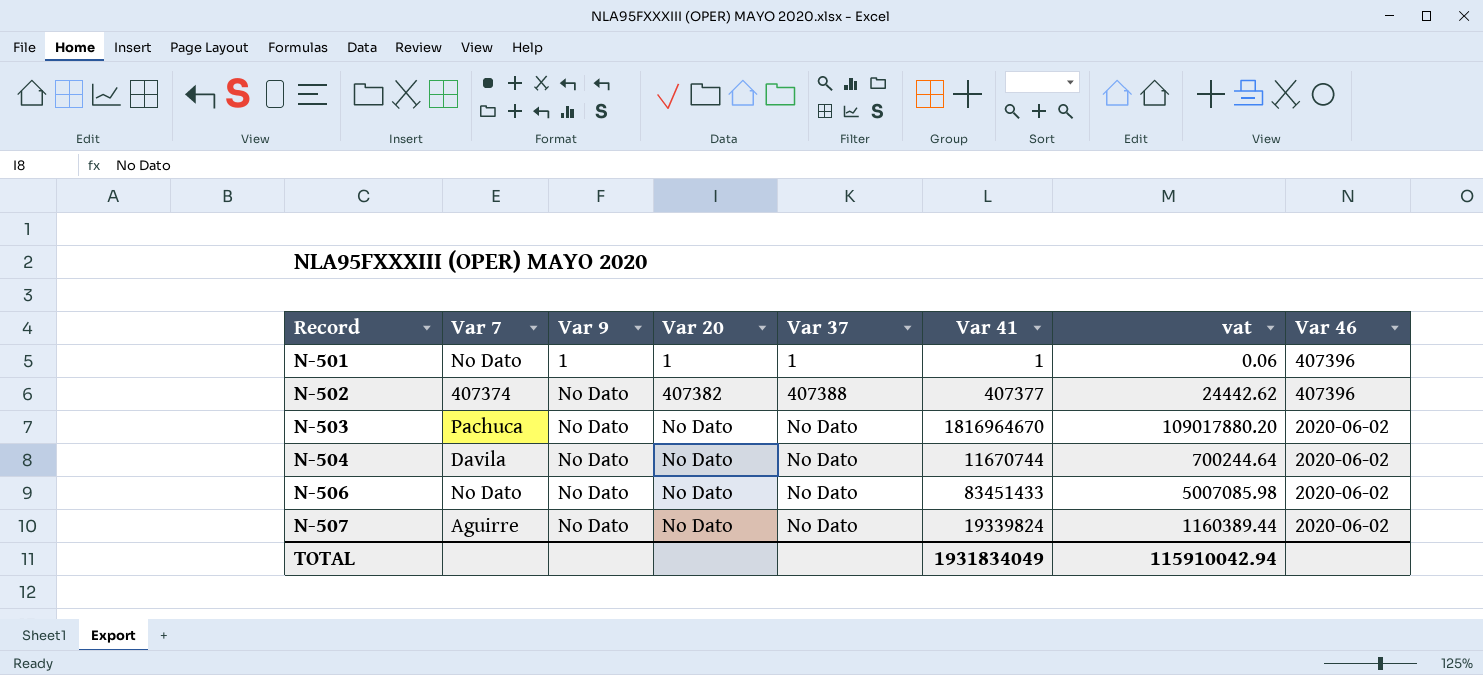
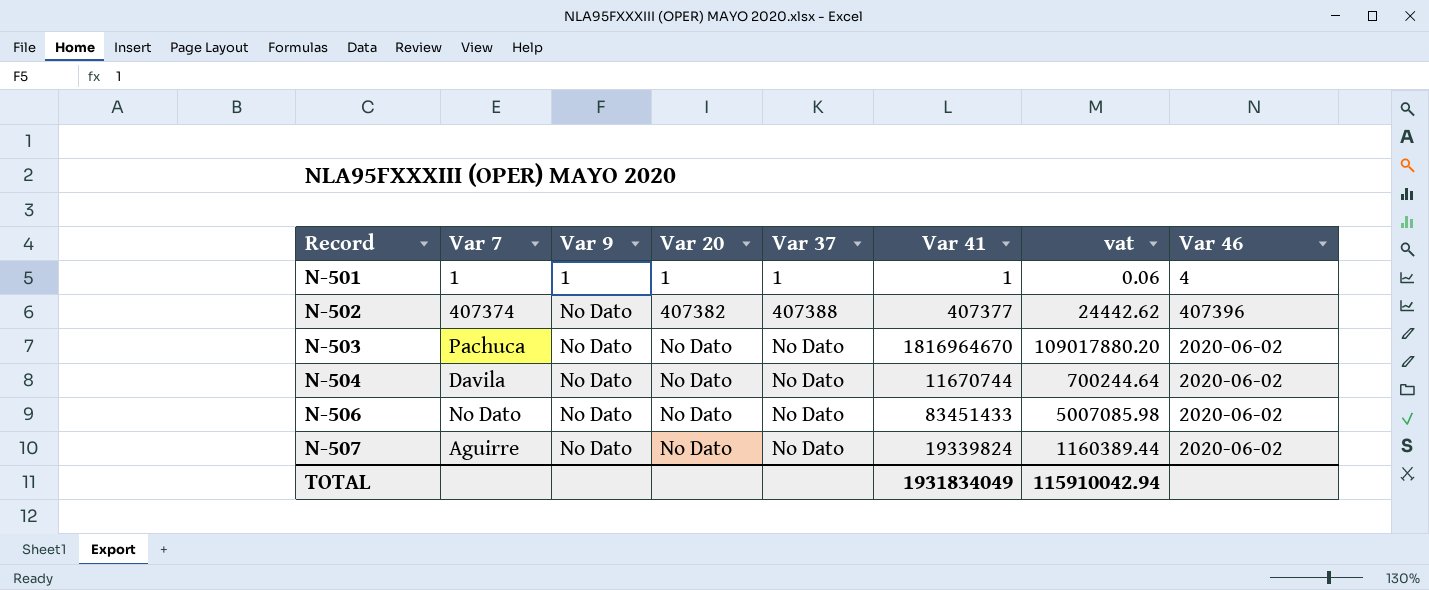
N-501 | Var 7: No Dato -> 1
N-501 | Var 46: 407396 -> 4

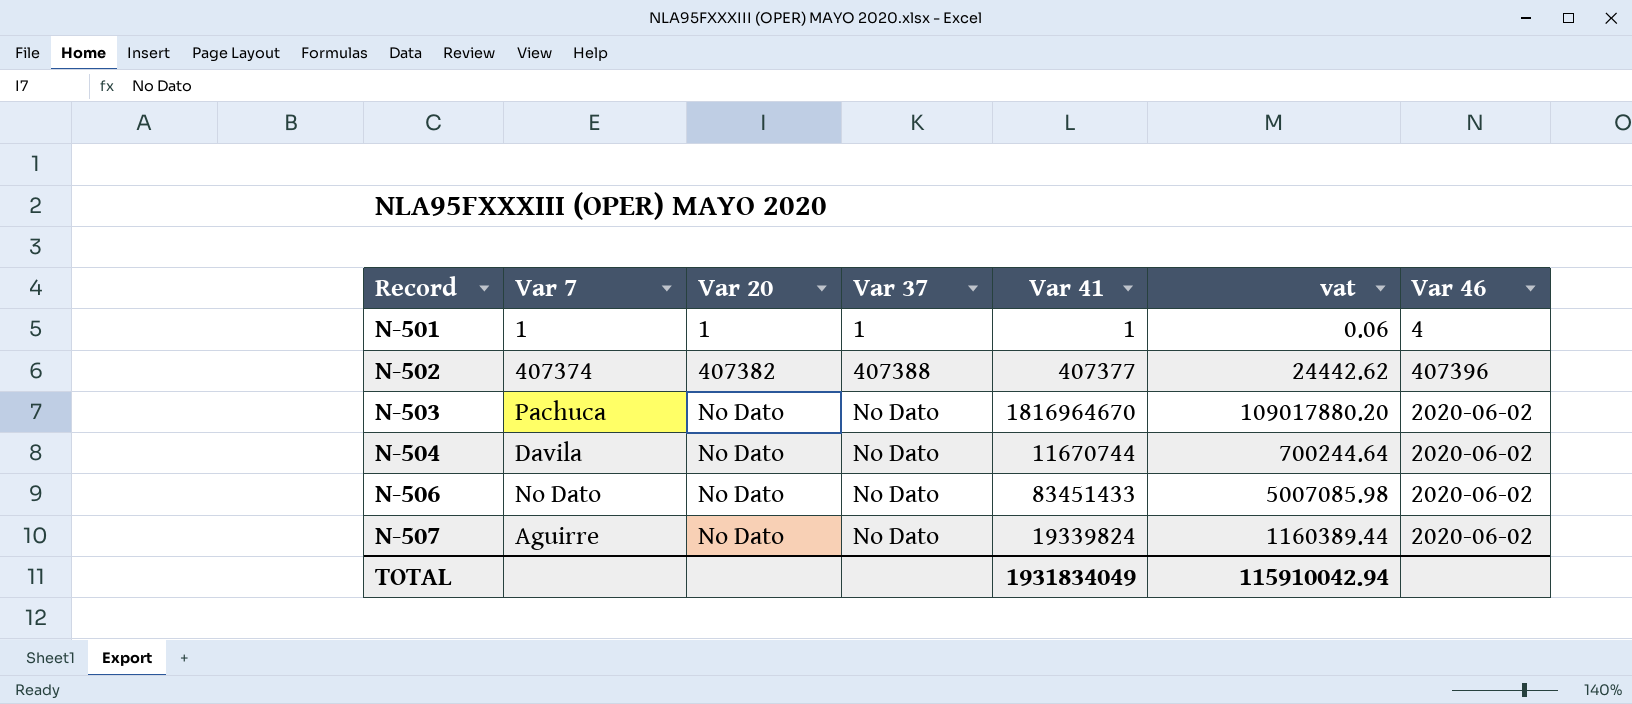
column Var 9 | position: 3 -> none

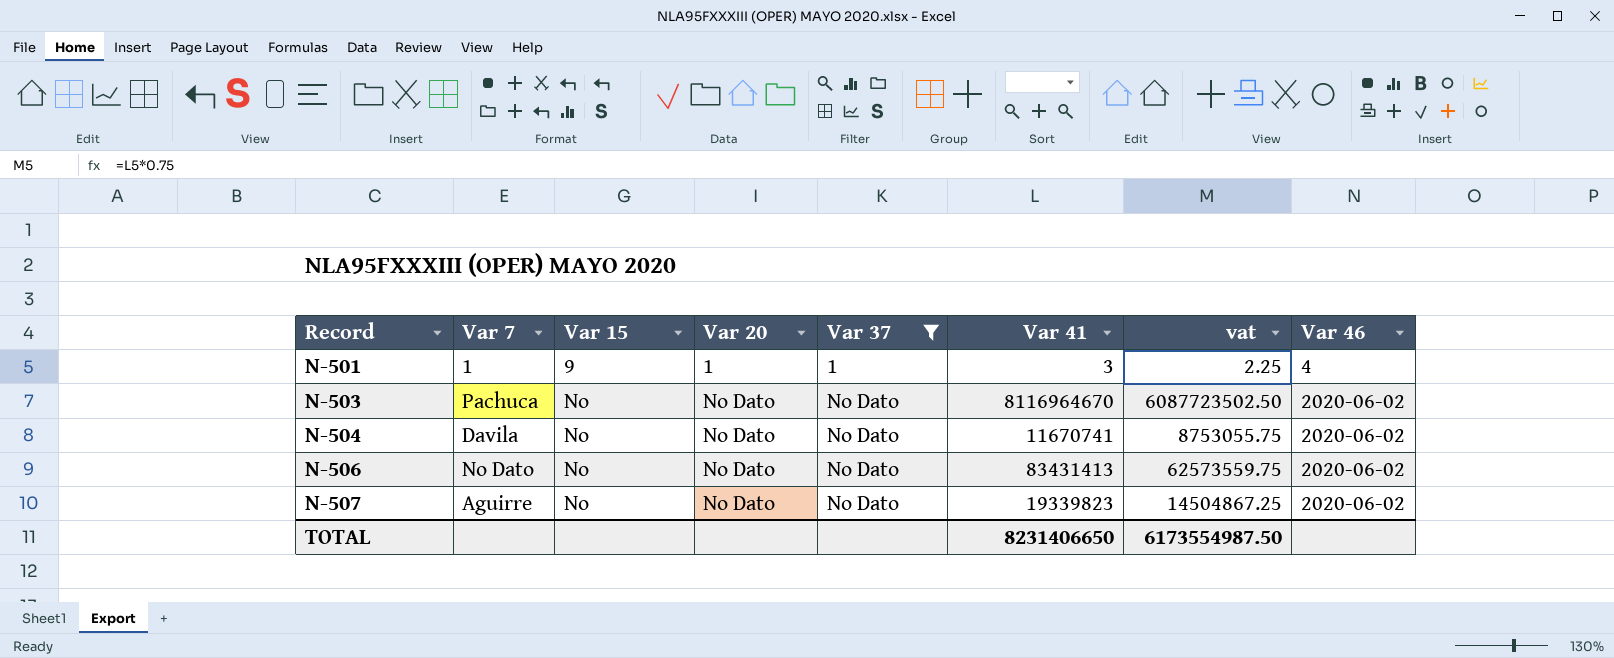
filter: none -> Var 37 != 407388
column Var 15 | position: none -> 3
column vat | formula: [Var 41] * 0.06 -> [Var 41] * 0.75
N-501 | Var 41: 1 -> 3
N-503 | Var 41: 1816964670 -> 8116964670
N-504 | Var 41: 11670744 -> 11670741
N-506 | Var 41: 83451433 -> 83431413
N-507 | Var 41: 19339824 -> 19339823
TOTAL | Var 41: 1931834049 -> 8231406650
TOTAL | vat: 115910042.94 -> 6173554987.50

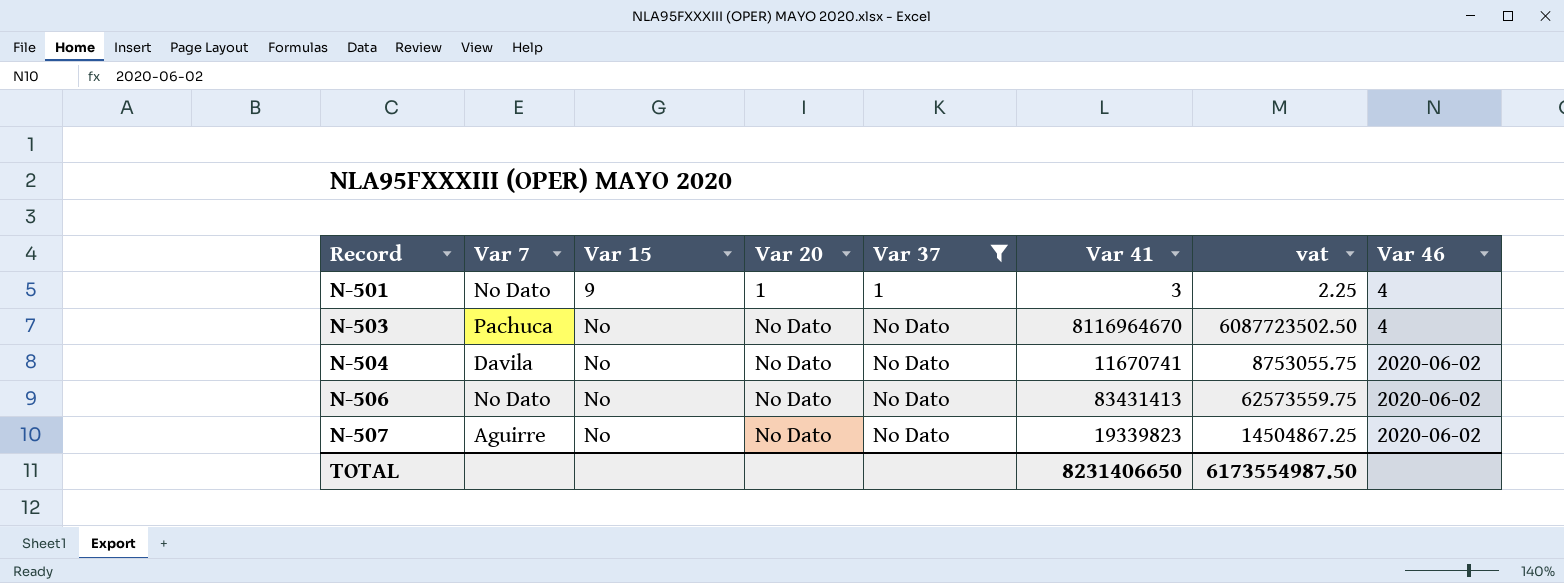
N-501 | Var 7: 1 -> No Dato
N-503 | Var 46: 2020-06-02 -> 4

